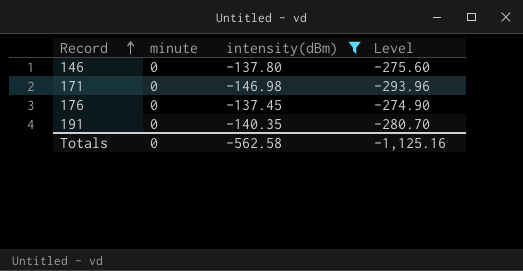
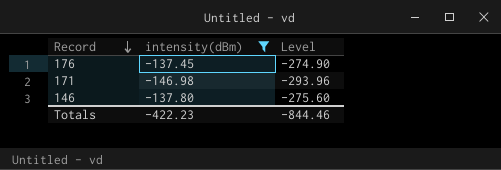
row order: Record ascending -> Record descending
column minute | position: 2 -> none
row 191: 0 | -140.35 | -280.70 -> none
Totals | intensity(dBm): -562.58 -> -422.23
Totals | Level: -1,125.16 -> -844.46

